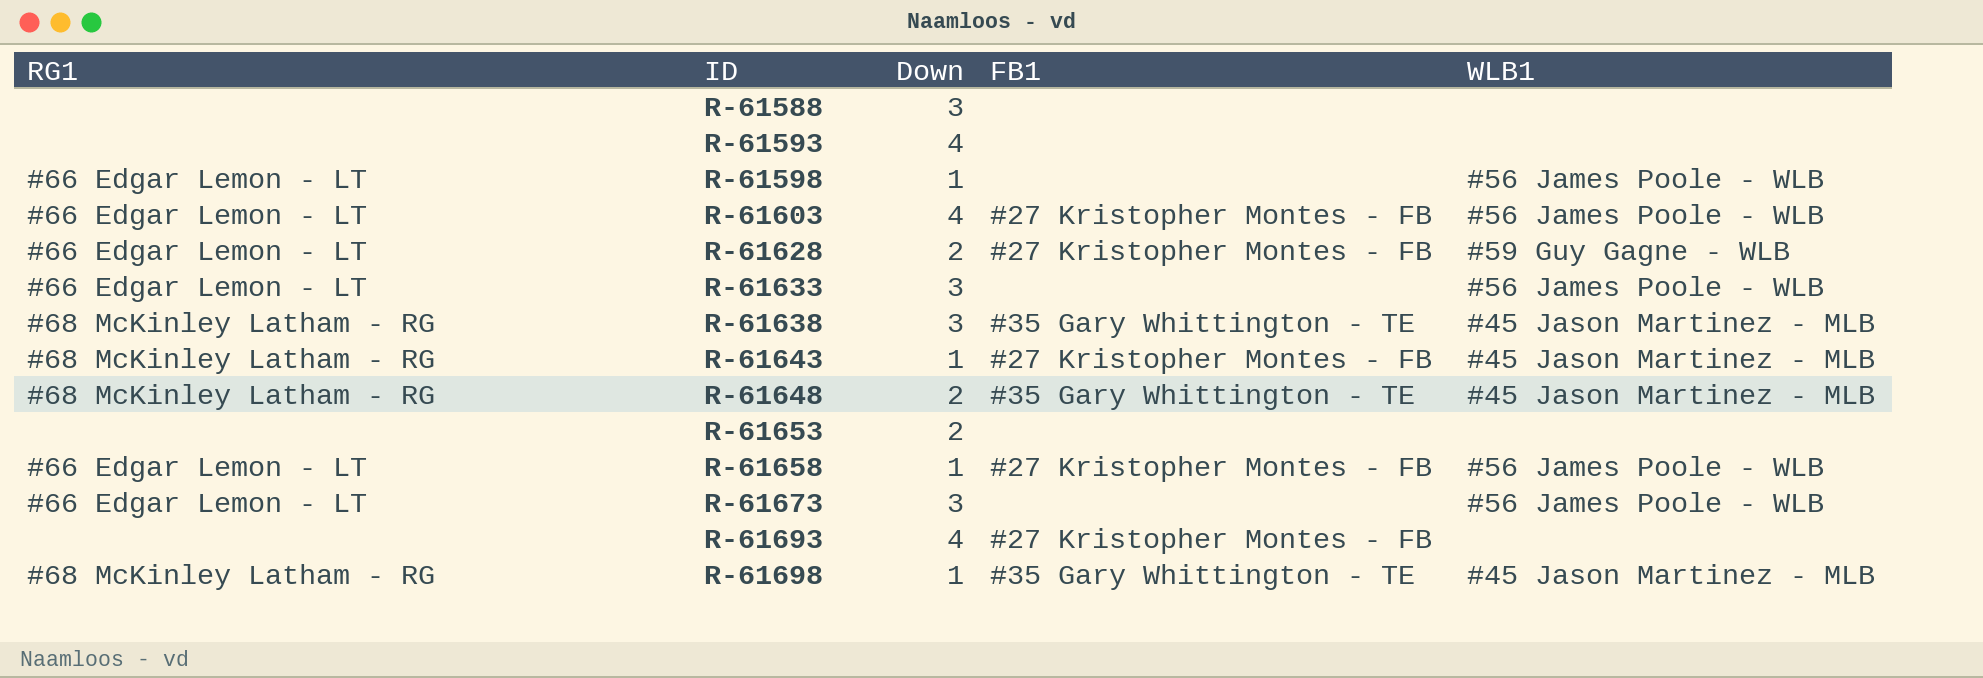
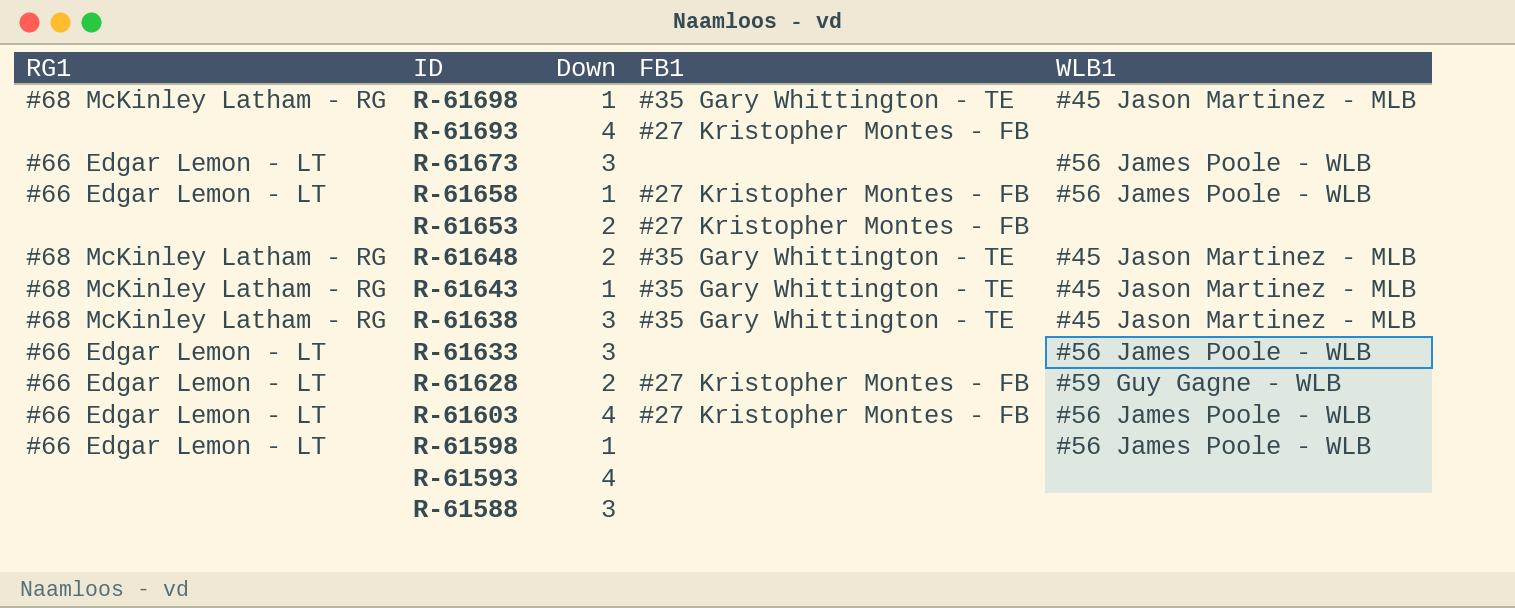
row order: ID ascending -> ID descending
R-61653 | FB1: none -> #27 Kristopher Montes - FB
R-61643 | FB1: #27 Kristopher Montes - FB -> #35 Gary Whittington - TE

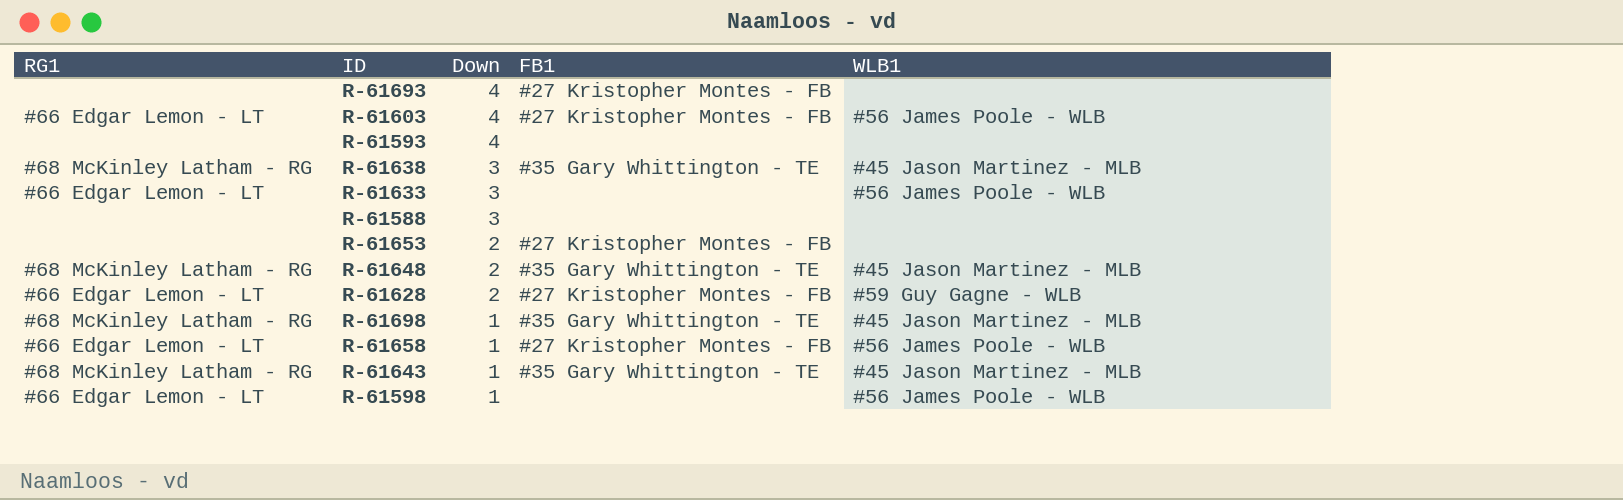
row order: ID descending -> Down descending
row R-61673: #66 Edgar Lemon - LT | 3 | none | #56 James Poole - WLB -> none

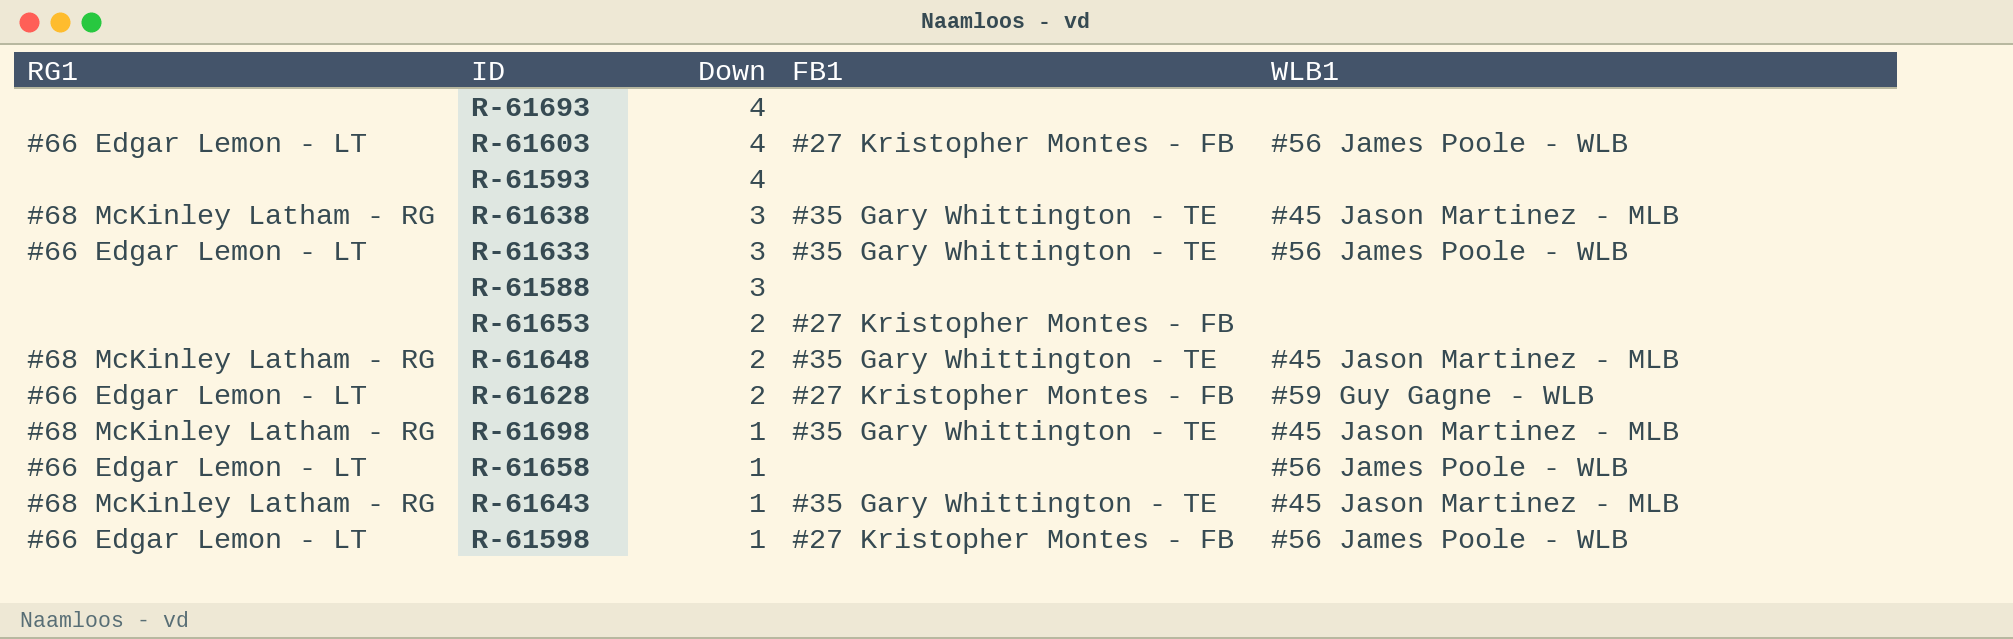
R-61693 | FB1: #27 Kristopher Montes - FB -> none
R-61633 | FB1: none -> #35 Gary Whittington - TE
R-61658 | FB1: #27 Kristopher Montes - FB -> none
R-61598 | FB1: none -> #27 Kristopher Montes - FB

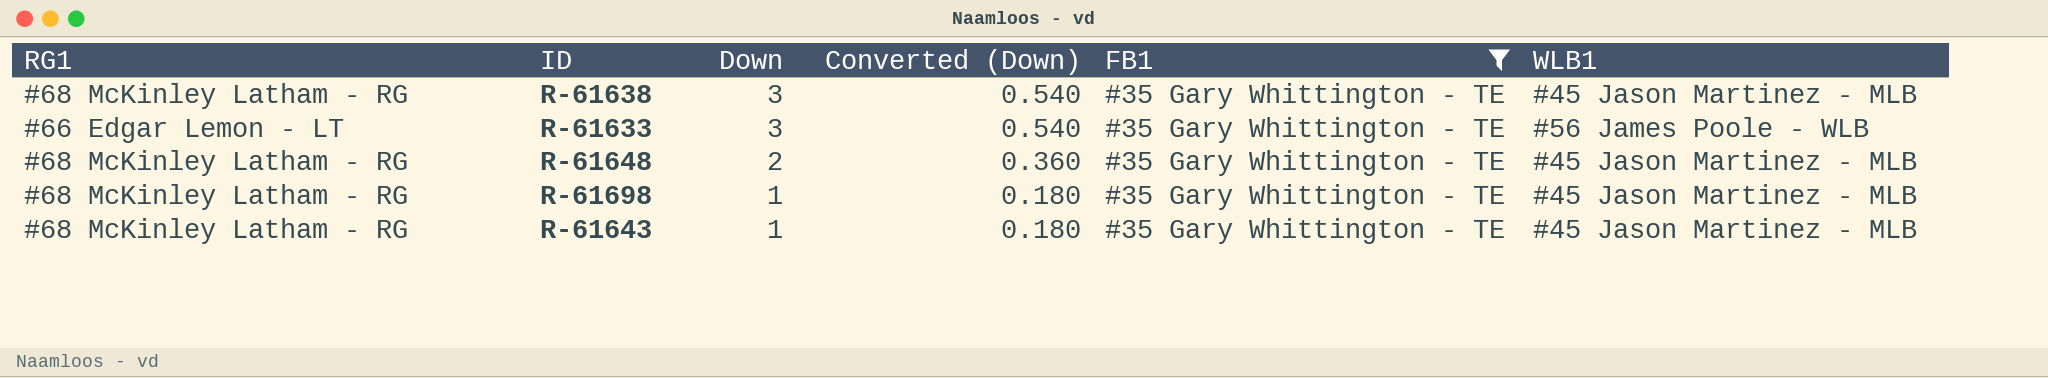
filter: none -> FB1 = #35 Gary Whittington - TE
column Converted (Down) | formula: none -> [Down] * 0.18

